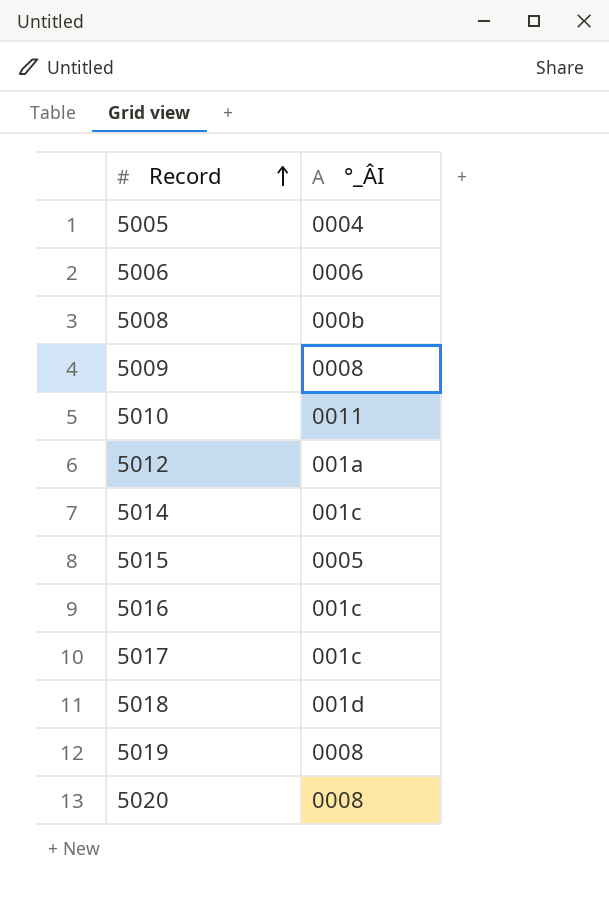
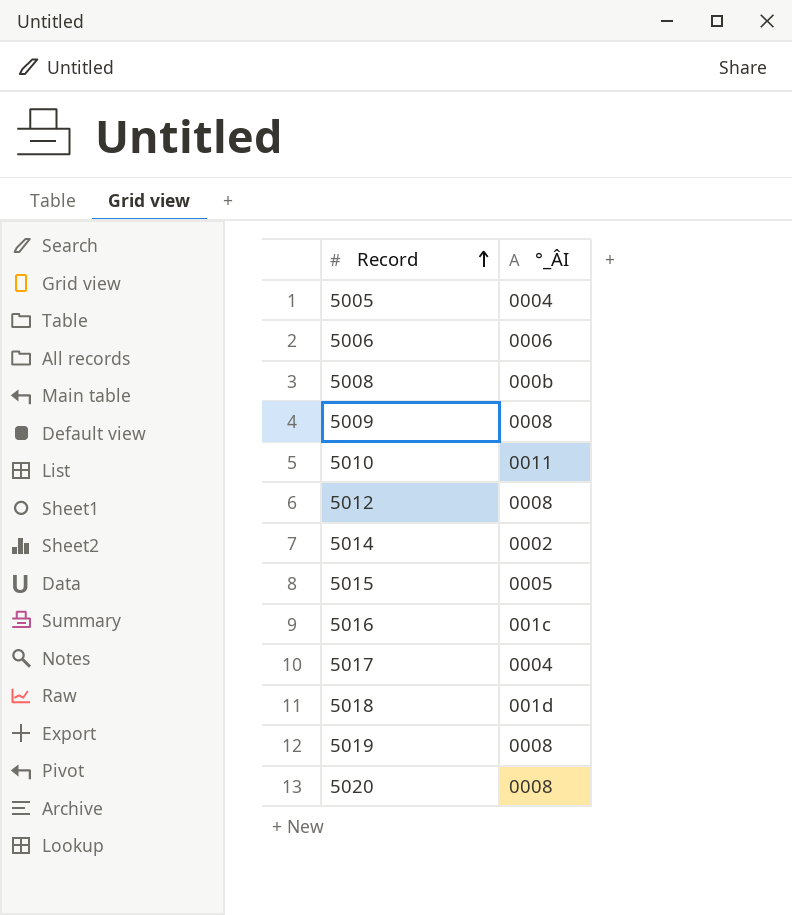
5012 | °_ÂI: 001a -> 0008
5014 | °_ÂI: 001c -> 0002
5017 | °_ÂI: 001c -> 0004

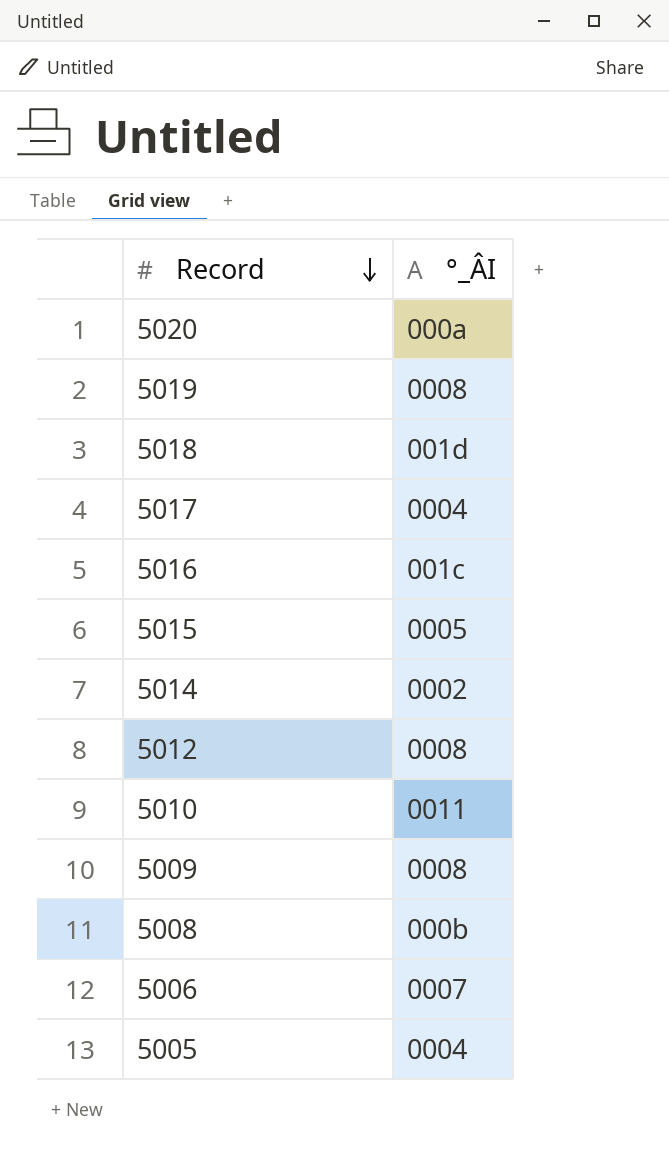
row order: Record ascending -> Record descending
5020 | °_ÂI: 0008 -> 000a
5006 | °_ÂI: 0006 -> 0007

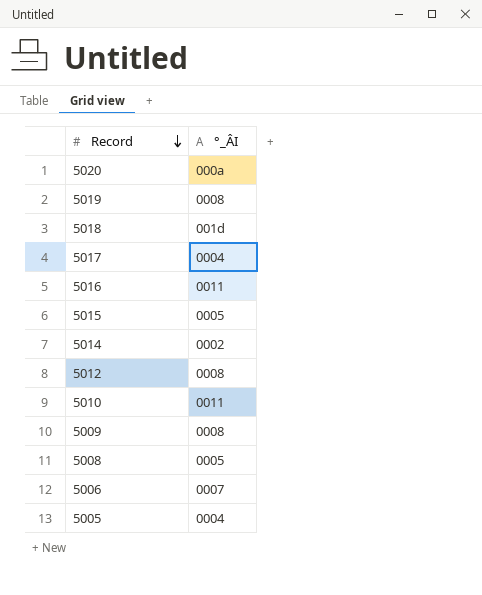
5016 | °_ÂI: 001c -> 0011
5008 | °_ÂI: 000b -> 0005

